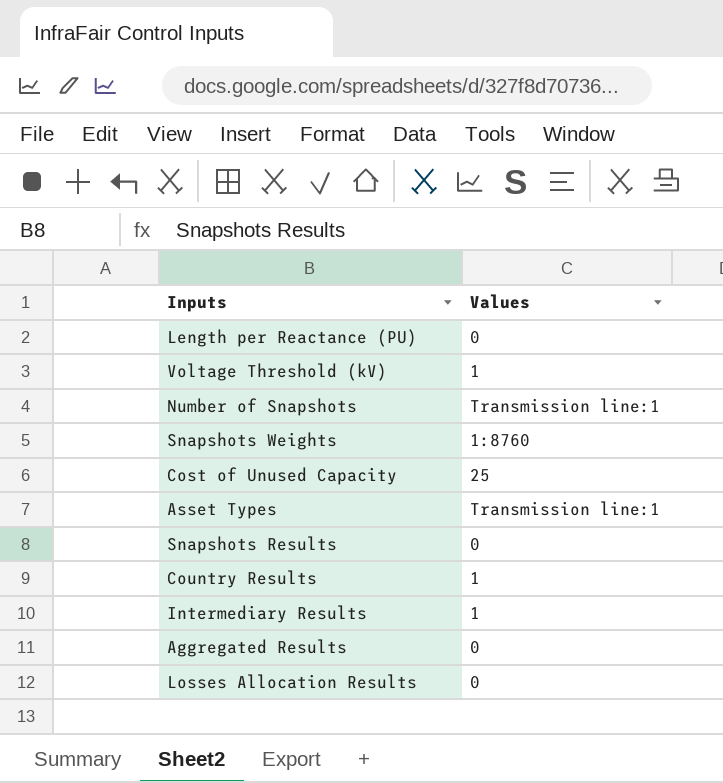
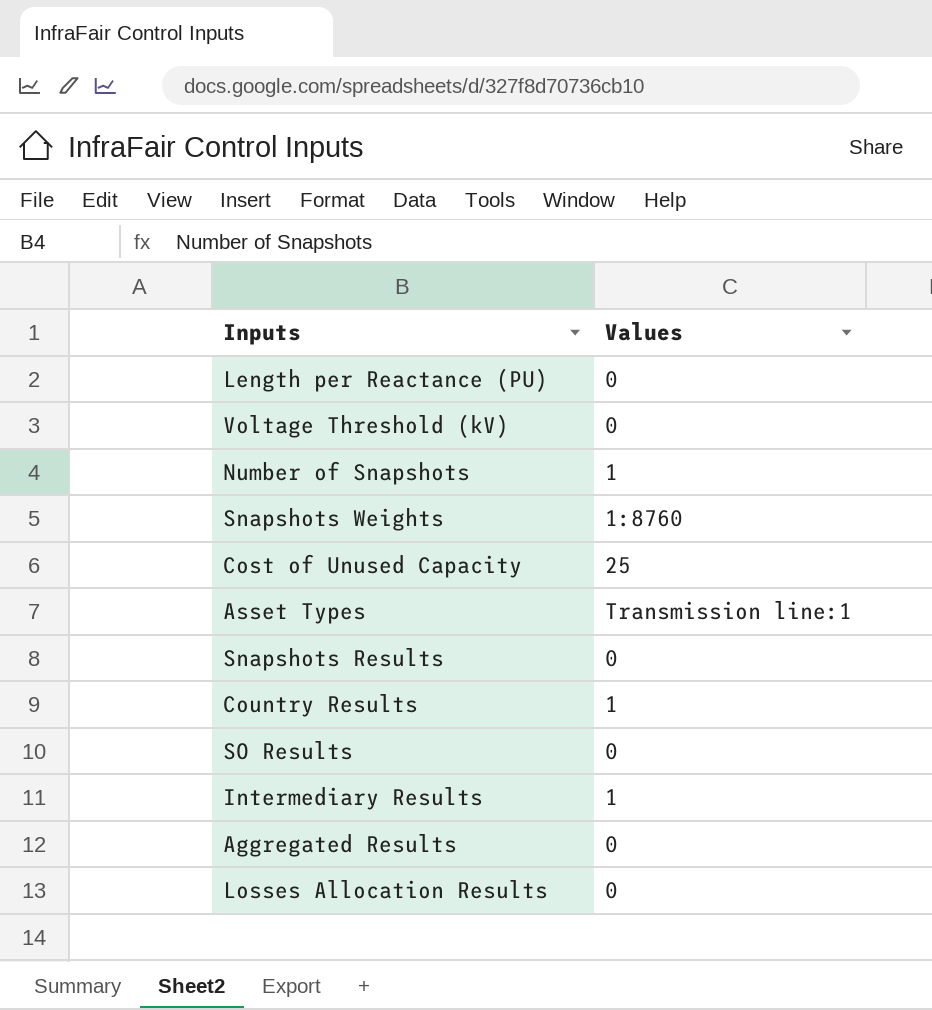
Voltage Threshold (kV) | Values: 1 -> 0
Number of Snapshots | Values: Transmission line:1 -> 1
row SO Results: none -> 0

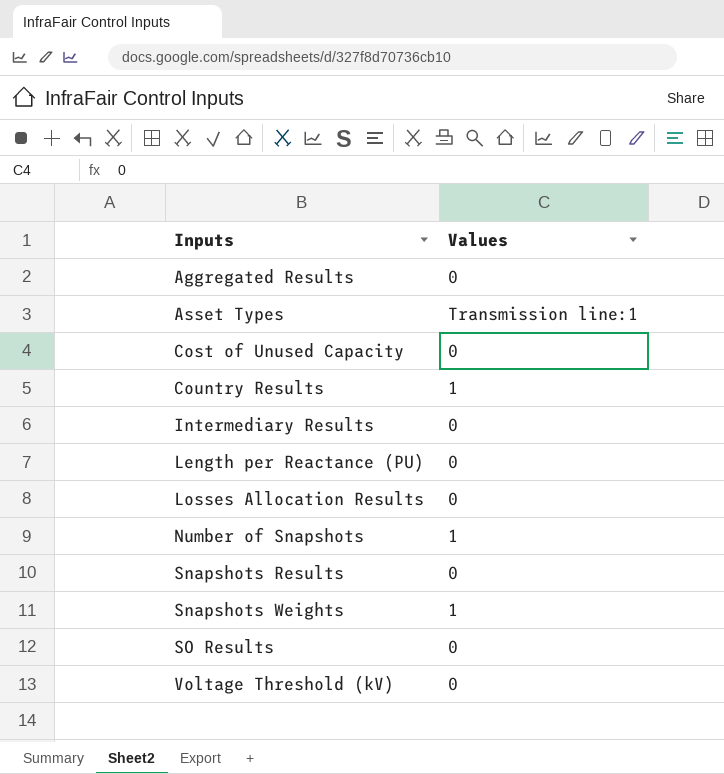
row order: none -> Inputs ascending
Cost of Unused Capacity | Values: 25 -> 0
Intermediary Results | Values: 1 -> 0
Snapshots Weights | Values: 1:8760 -> 1

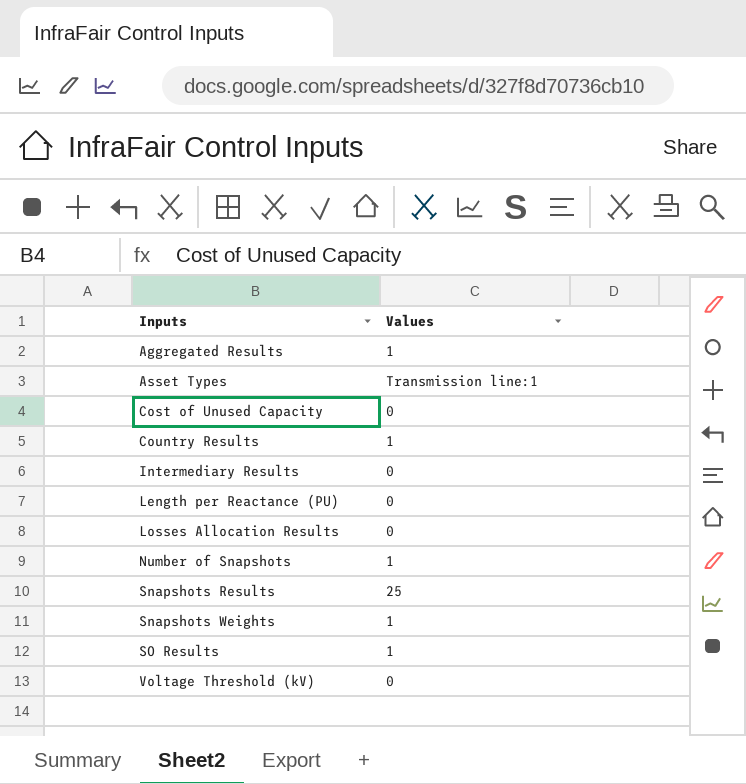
Aggregated Results | Values: 0 -> 1
Snapshots Results | Values: 0 -> 25
SO Results | Values: 0 -> 1

